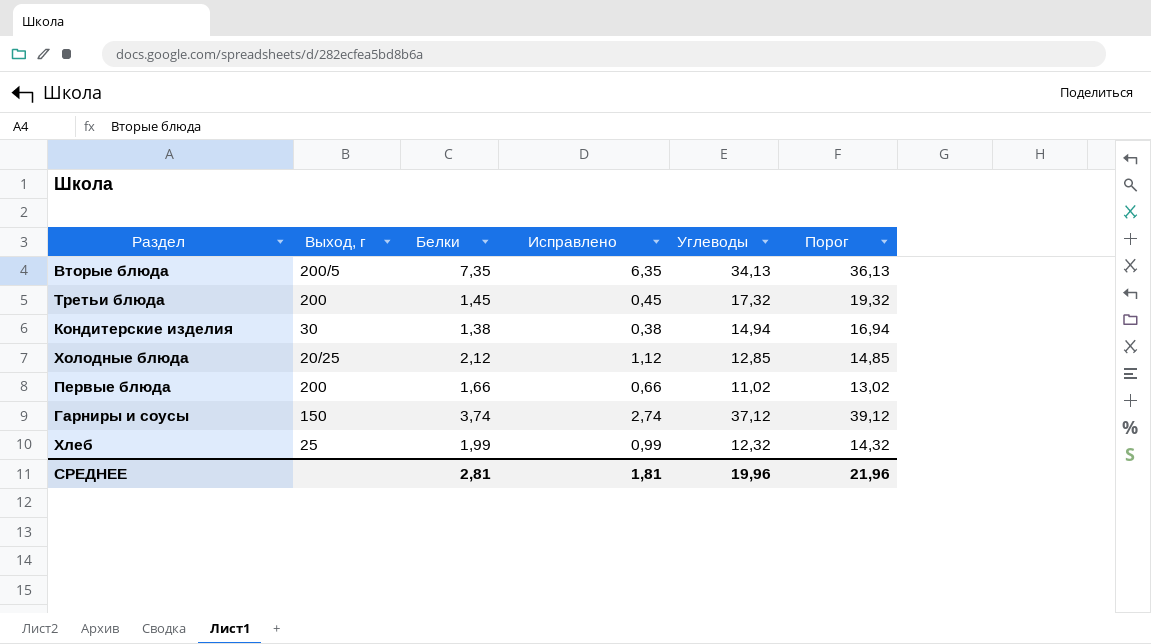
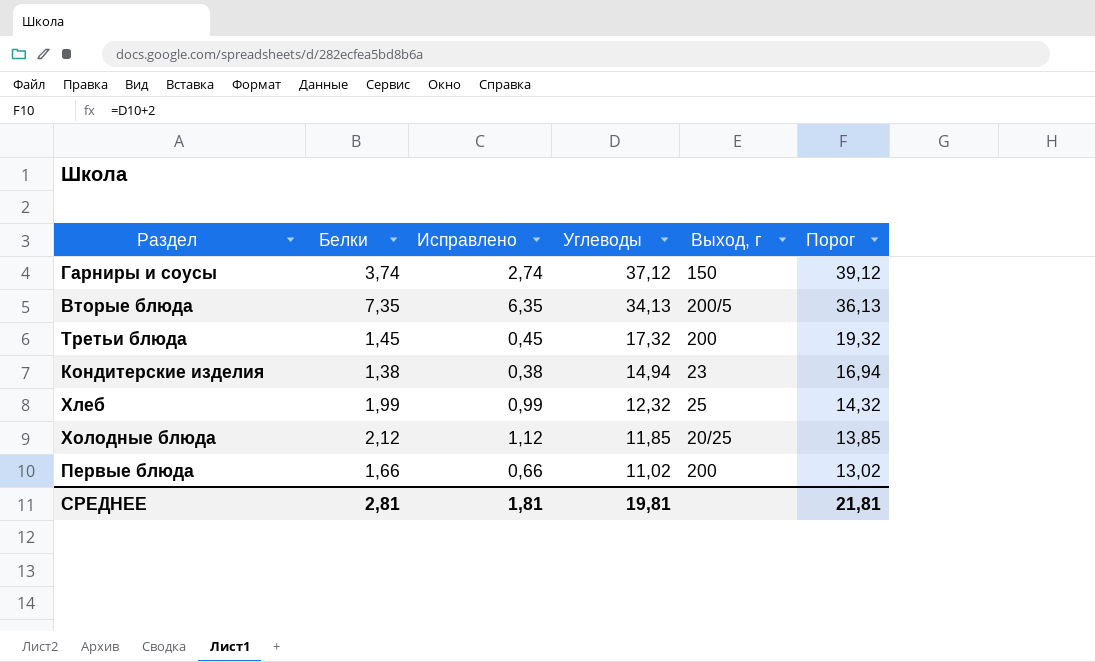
row order: none -> Углеводы descending
column Выход, г | position: 2 -> 5
Кондитерские изделия | Выход, г: 30 -> 23
Холодные блюда | Углеводы: 12,85 -> 11,85
Холодные блюда | Порог: 14,85 -> 13,85
СРЕДНЕЕ | Углеводы: 19,96 -> 19,81
СРЕДНЕЕ | Порог: 21,96 -> 21,81

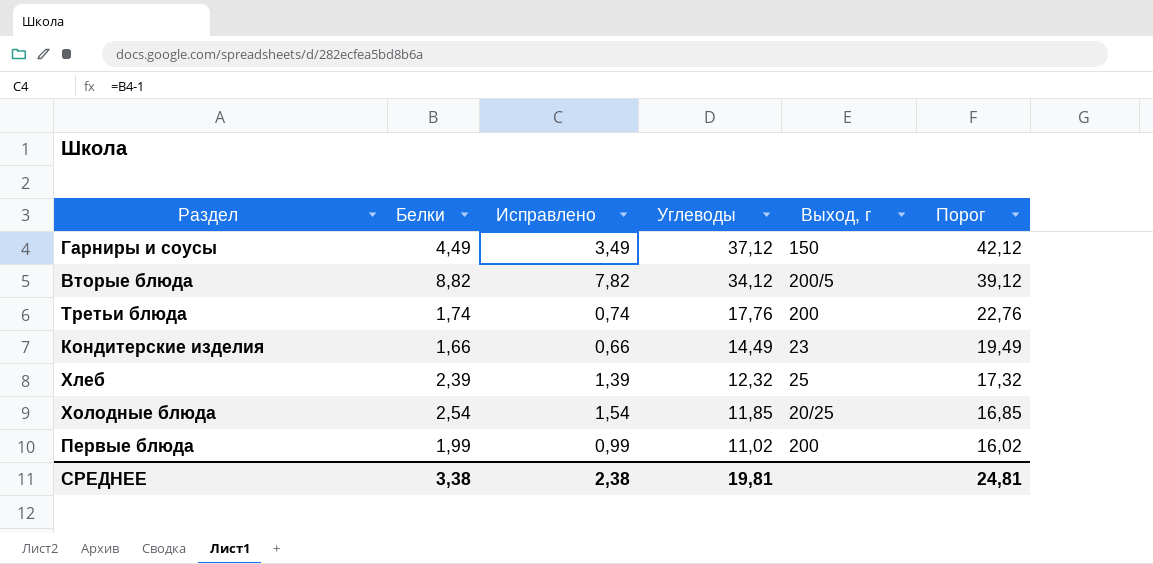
column Порог | formula: [Углеводы] + 2 -> [Углеводы] + 5
Гарниры и соусы | Белки: 3,74 -> 4,49
Гарниры и соусы | Исправлено: 2,74 -> 3,49
Вторые блюда | Белки: 7,35 -> 8,82
Вторые блюда | Исправлено: 6,35 -> 7,82
Вторые блюда | Углеводы: 34,13 -> 34,12
Третьи блюда | Белки: 1,45 -> 1,74
Третьи блюда | Исправлено: 0,45 -> 0,74
Третьи блюда | Углеводы: 17,32 -> 17,76
Кондитерские изделия | Белки: 1,38 -> 1,66
Кондитерские изделия | Исправлено: 0,38 -> 0,66
Кондитерские изделия | Углеводы: 14,94 -> 14,49
Хлеб | Белки: 1,99 -> 2,39
Хлеб | Исправлено: 0,99 -> 1,39
Холодные блюда | Белки: 2,12 -> 2,54
Холодные блюда | Исправлено: 1,12 -> 1,54
Первые блюда | Белки: 1,66 -> 1,99
Первые блюда | Исправлено: 0,66 -> 0,99
СРЕДНЕЕ | Белки: 2,81 -> 3,38
СРЕДНЕЕ | Исправлено: 1,81 -> 2,38
СРЕДНЕЕ | Порог: 21,81 -> 24,81

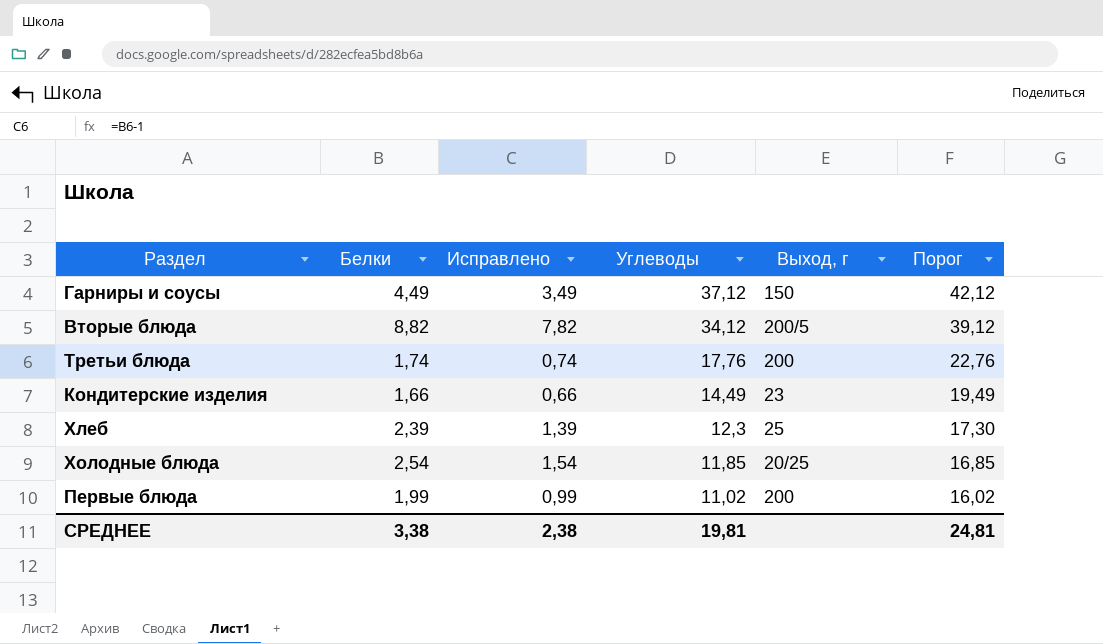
Хлеб | Углеводы: 12,32 -> 12,3
Хлеб | Порог: 17,32 -> 17,30

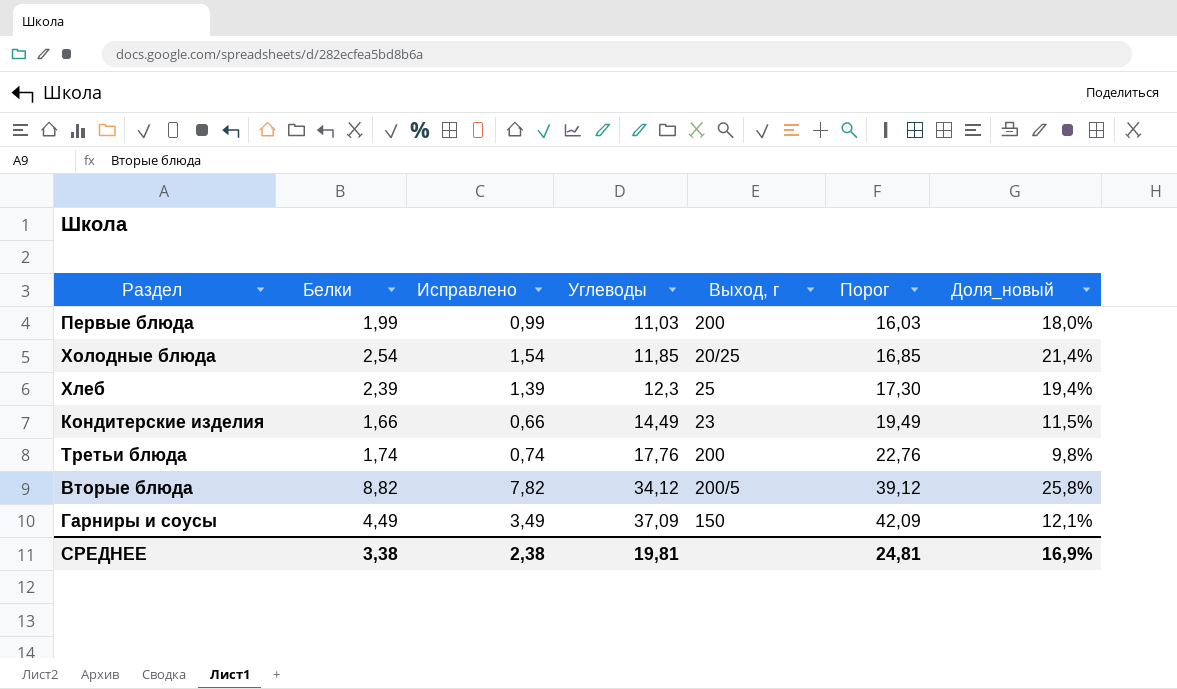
row order: Углеводы descending -> Углеводы ascending
column Доля_новый | formula: none -> [Белки] / [Углеводы]
Первые блюда | Углеводы: 11,02 -> 11,03
Первые блюда | Порог: 16,02 -> 16,03
Гарниры и соусы | Углеводы: 37,12 -> 37,09
Гарниры и соусы | Порог: 42,12 -> 42,09

